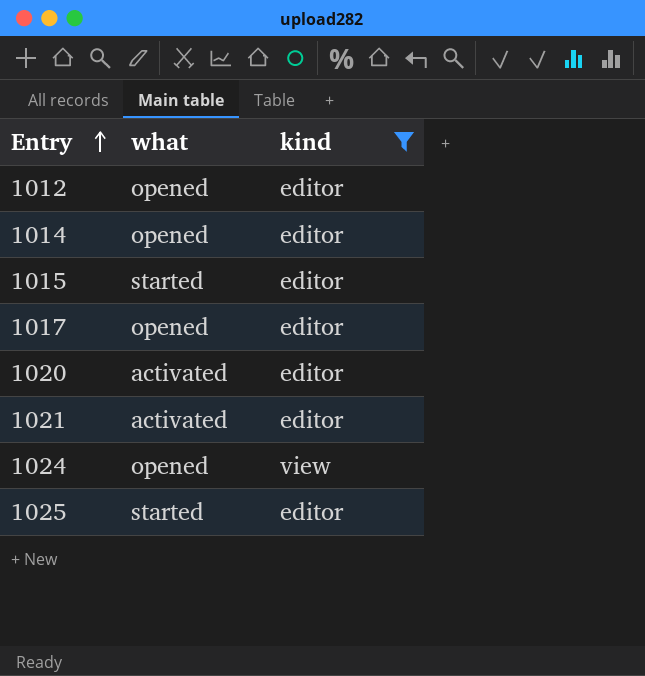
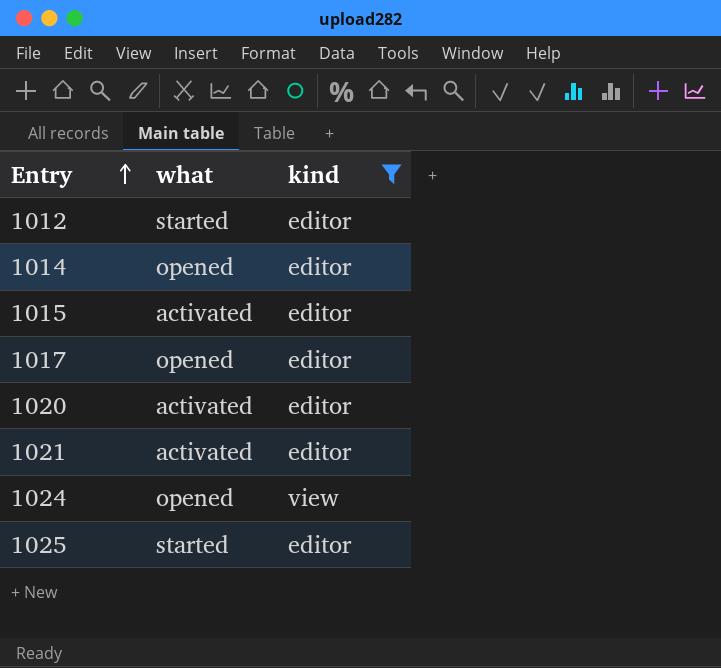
1012 | what: opened -> started
1015 | what: started -> activated

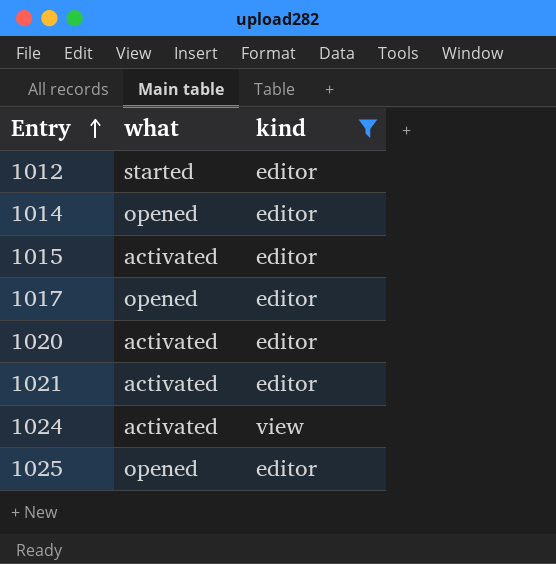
1024 | what: opened -> activated
1025 | what: started -> opened

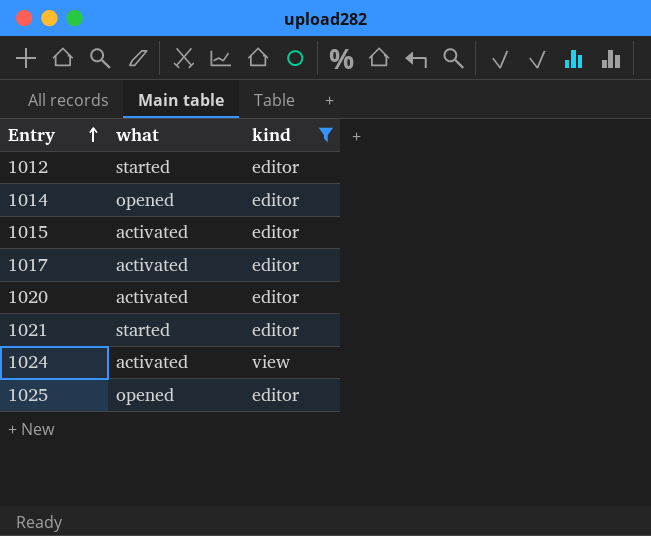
1017 | what: opened -> activated
1021 | what: activated -> started

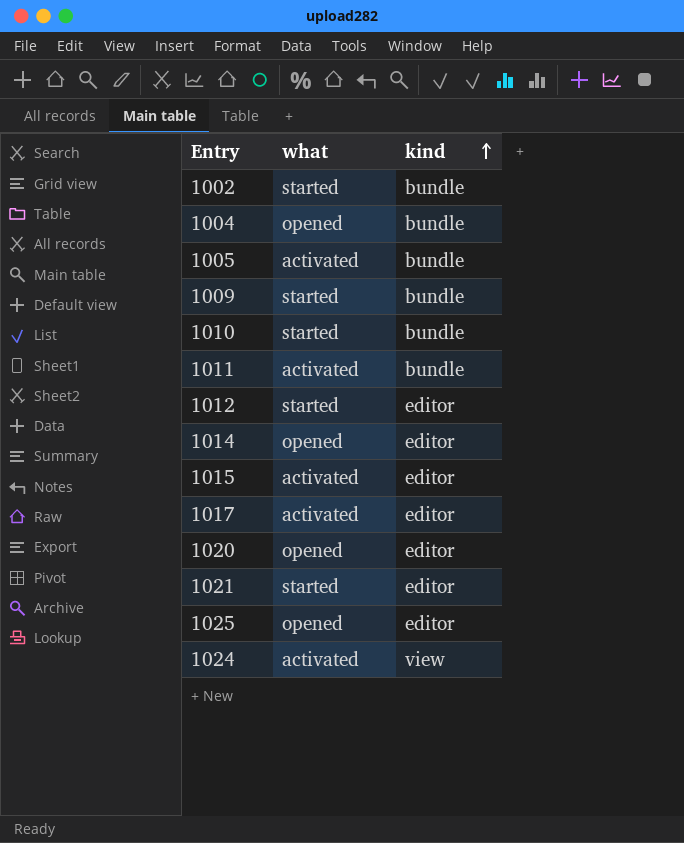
filter: kind != bundle -> none
row order: Entry ascending -> kind ascending
1020 | what: activated -> opened

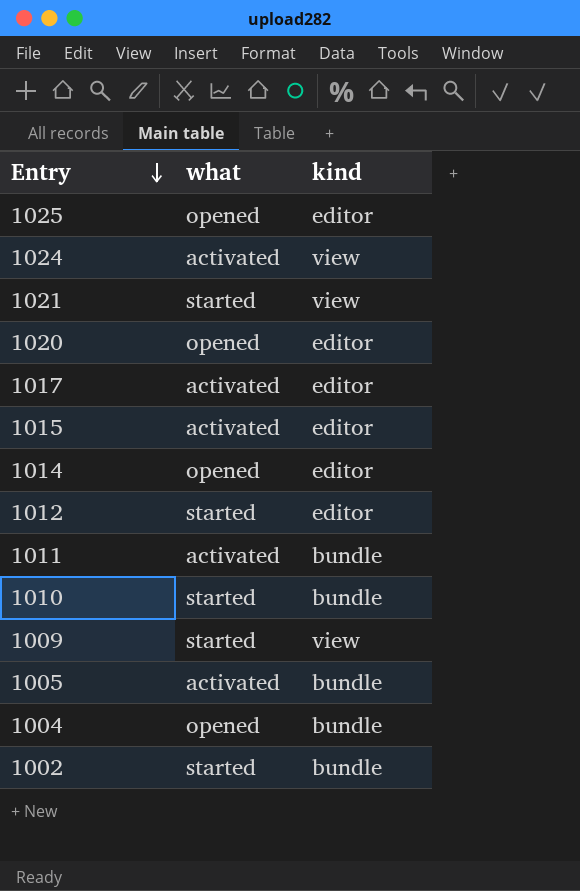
row order: kind ascending -> Entry descending
1021 | kind: editor -> view
1009 | kind: bundle -> view

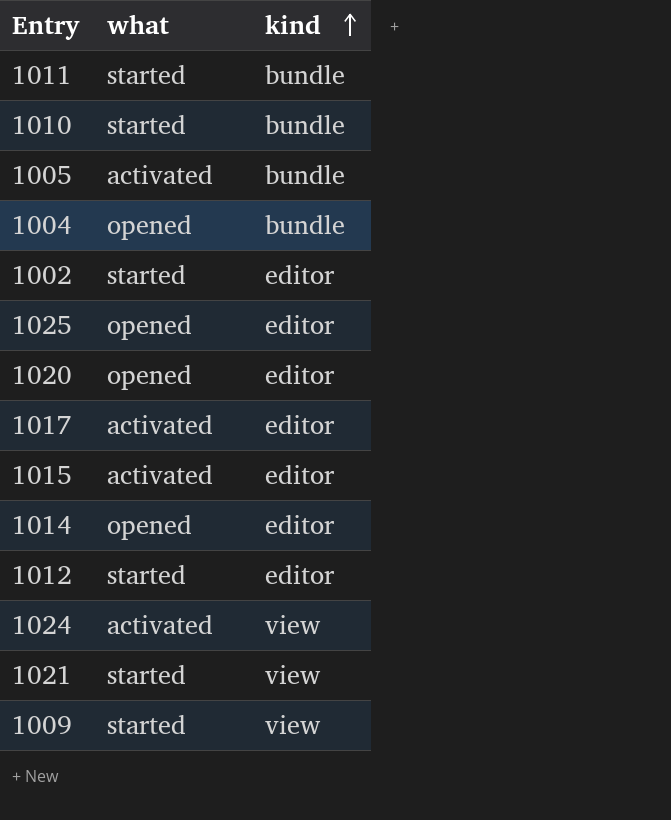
row order: Entry descending -> kind ascending
1011 | what: activated -> started
1002 | kind: bundle -> editor

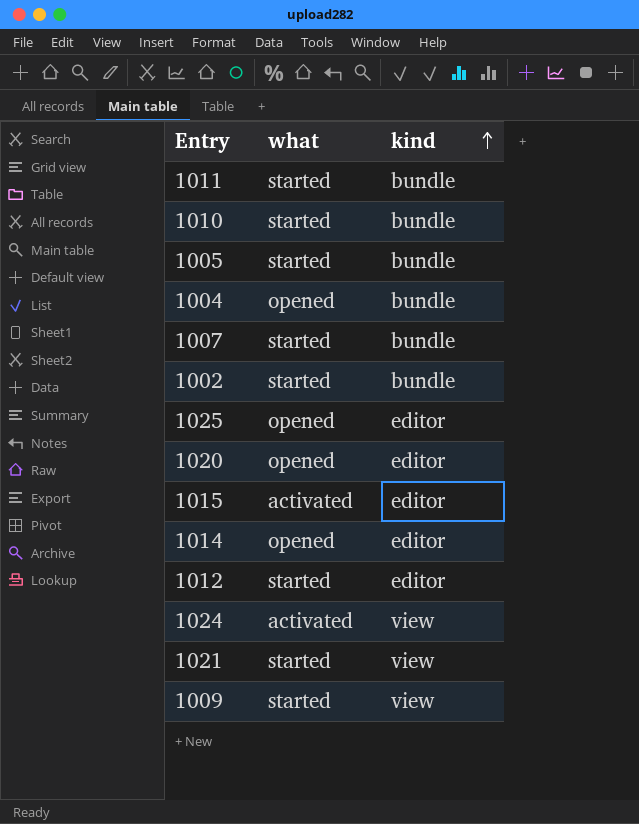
row 1017: activated | editor -> none
1005 | what: activated -> started
row 1007: none -> started | bundle
1002 | kind: editor -> bundle

